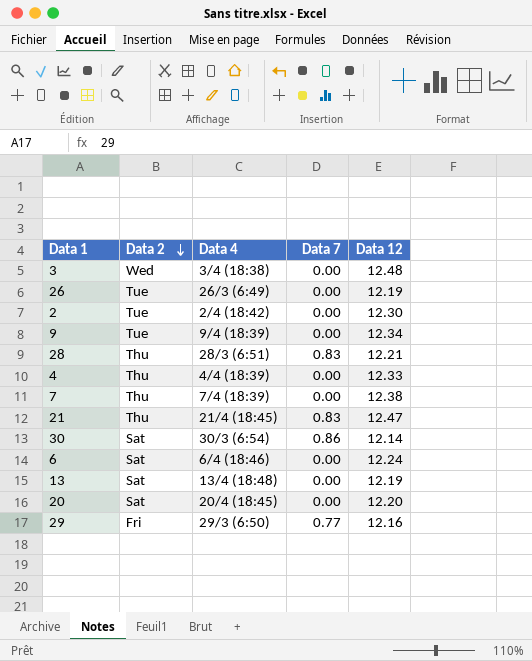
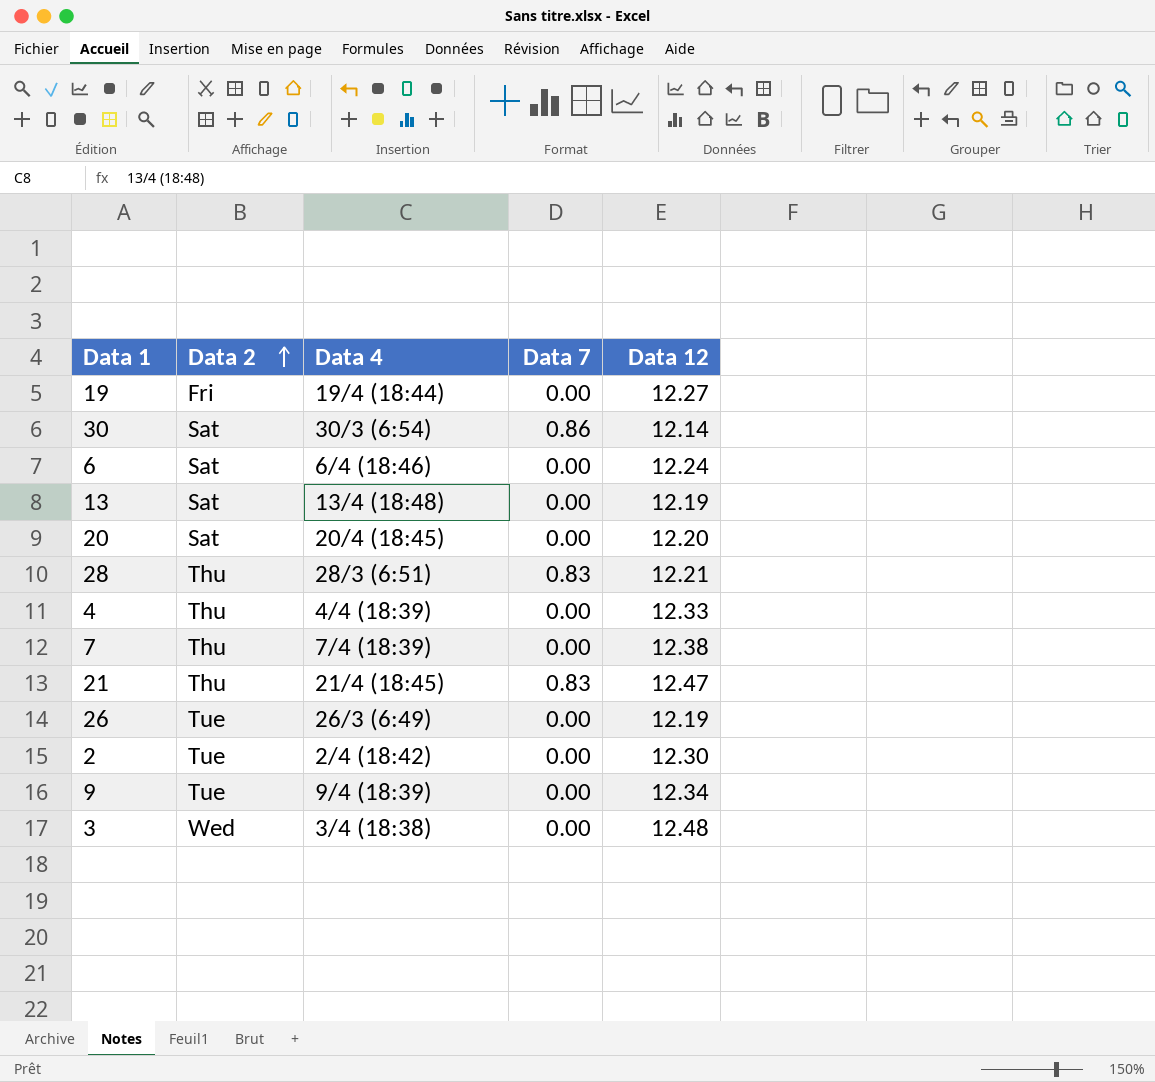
row order: Data 2 descending -> Data 2 ascending
row 29: Fri | 29/3 (6:50) | 0.77 | 12.16 -> none
row 19: none -> Fri | 19/4 (18:44) | 0.00 | 12.27

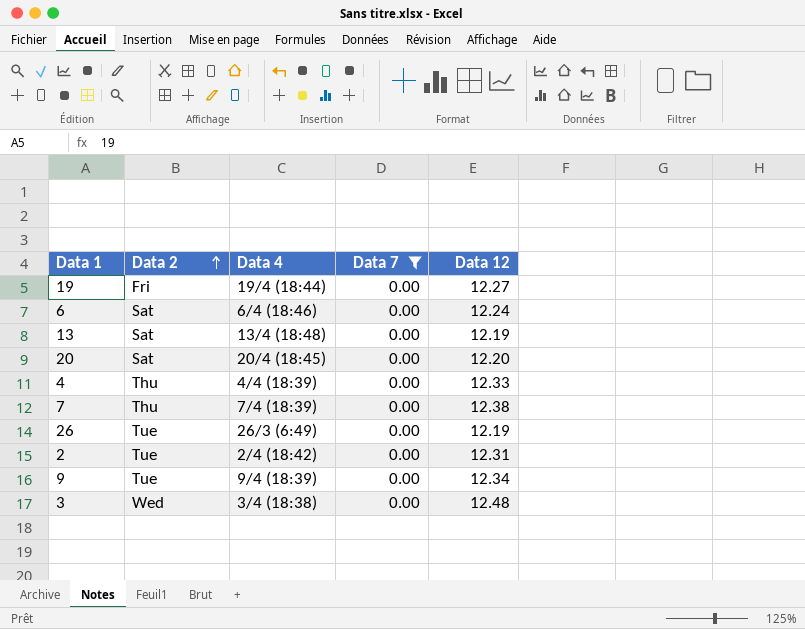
filter: none -> Data 7 = 0.00
2 | Data 12: 12.30 -> 12.31

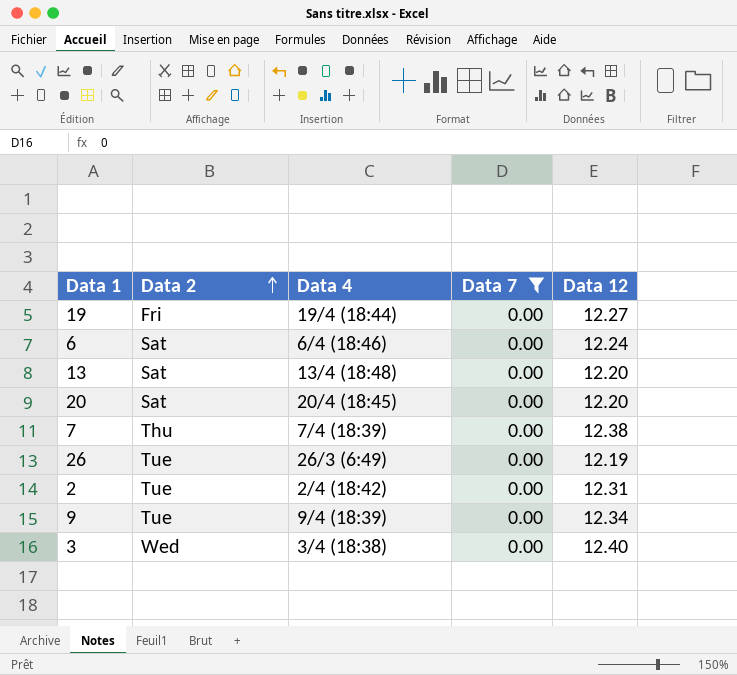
row 4: Thu | 4/4 (18:39) | 0.00 | 12.33 -> none
13 | Data 12: 12.19 -> 12.20
3 | Data 12: 12.48 -> 12.40

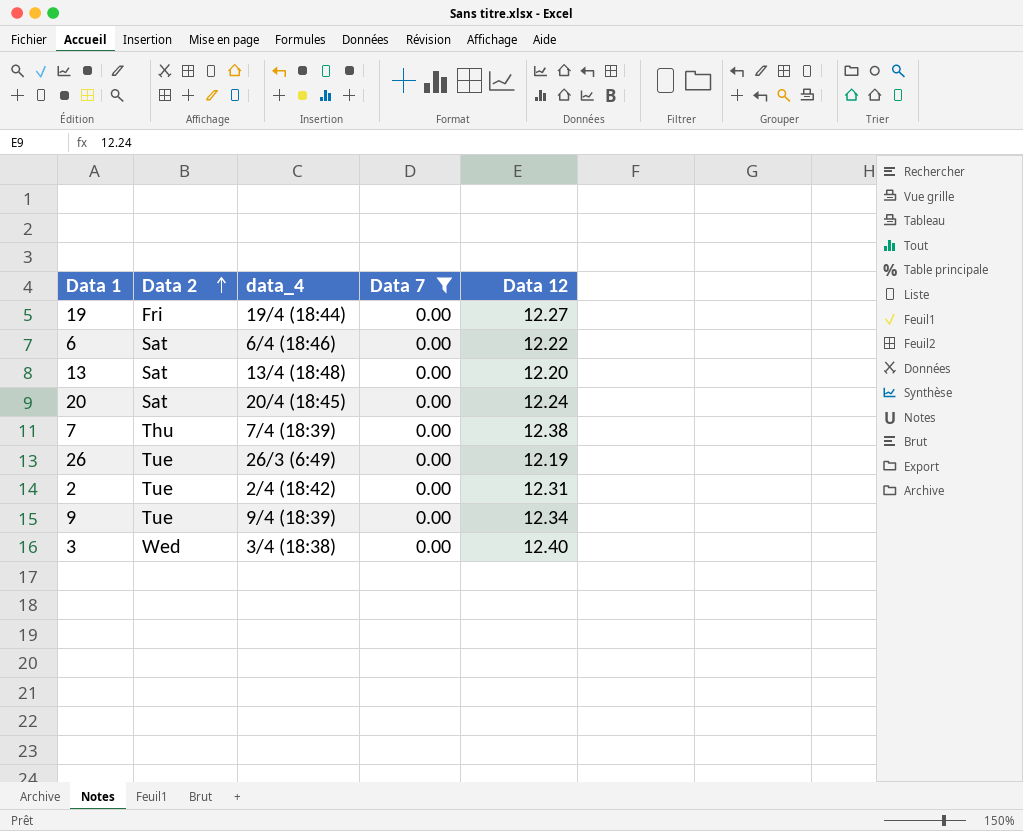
column name: Data 4 -> data_4
6 | Data 12: 12.24 -> 12.22
20 | Data 12: 12.20 -> 12.24

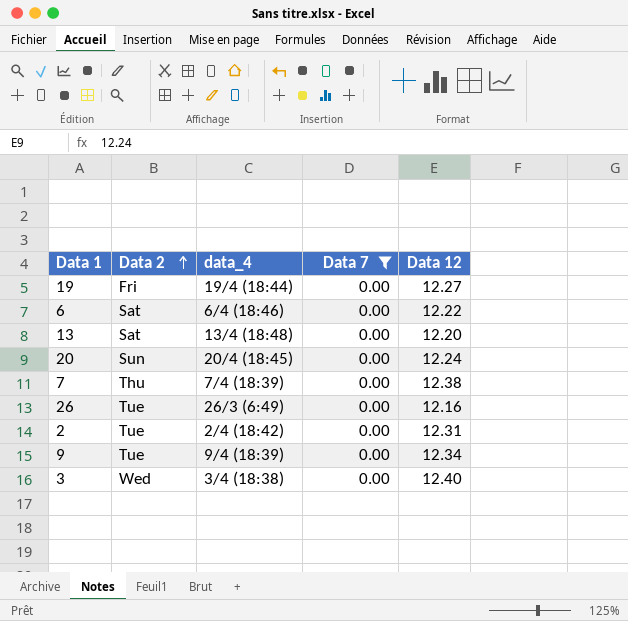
20 | Data 2: Sat -> Sun
26 | Data 12: 12.19 -> 12.16

